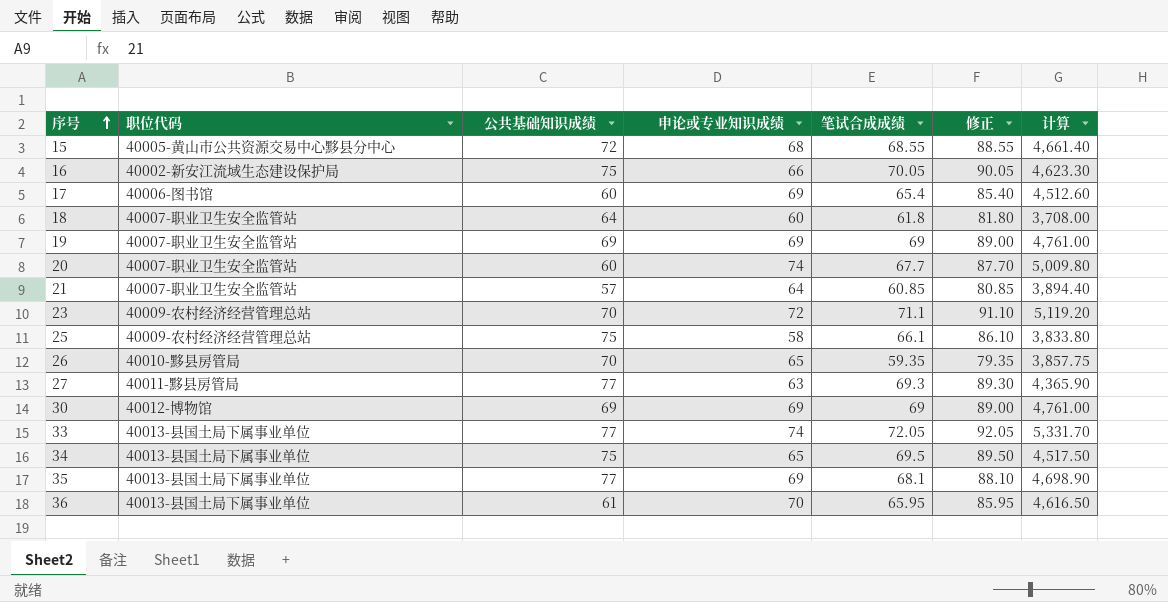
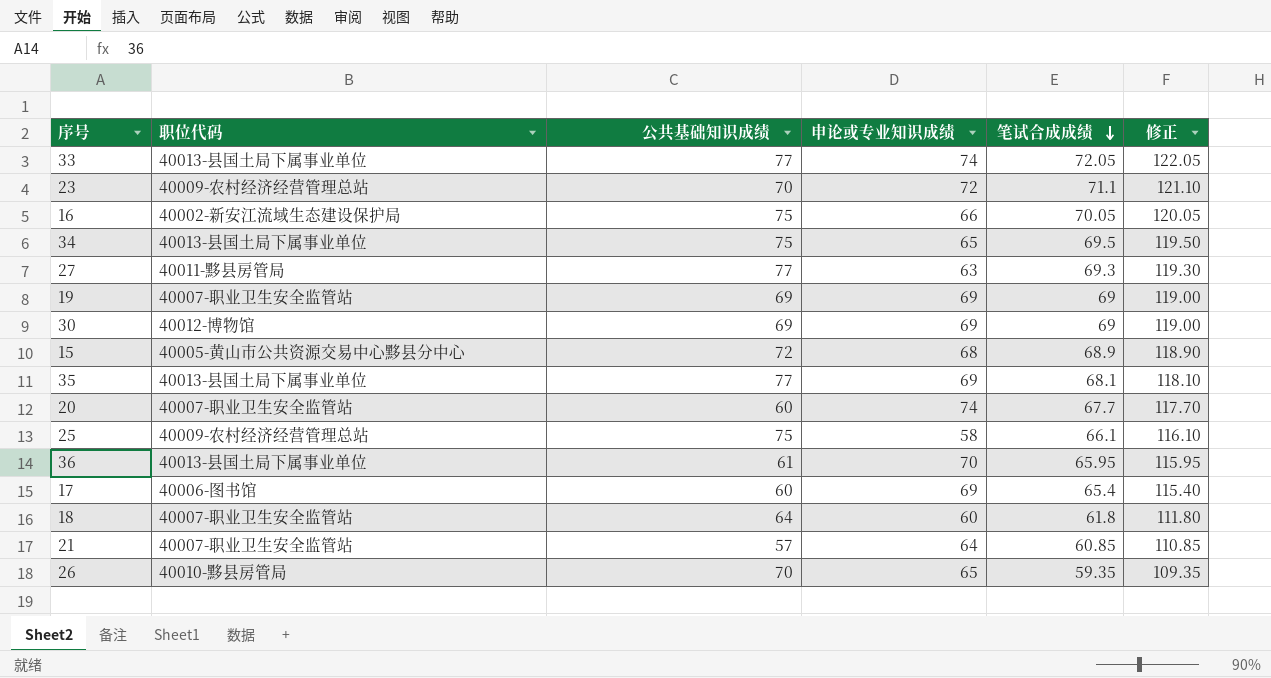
row order: 序号 ascending -> 笔试合成成绩 descending
column 计算 | formula: [申论或专业知识成绩] * [笔试合成成绩] -> none
column 修正 | formula: [笔试合成成绩] + 20 -> [笔试合成成绩] + 50
15 | 笔试合成成绩: 68.55 -> 68.9

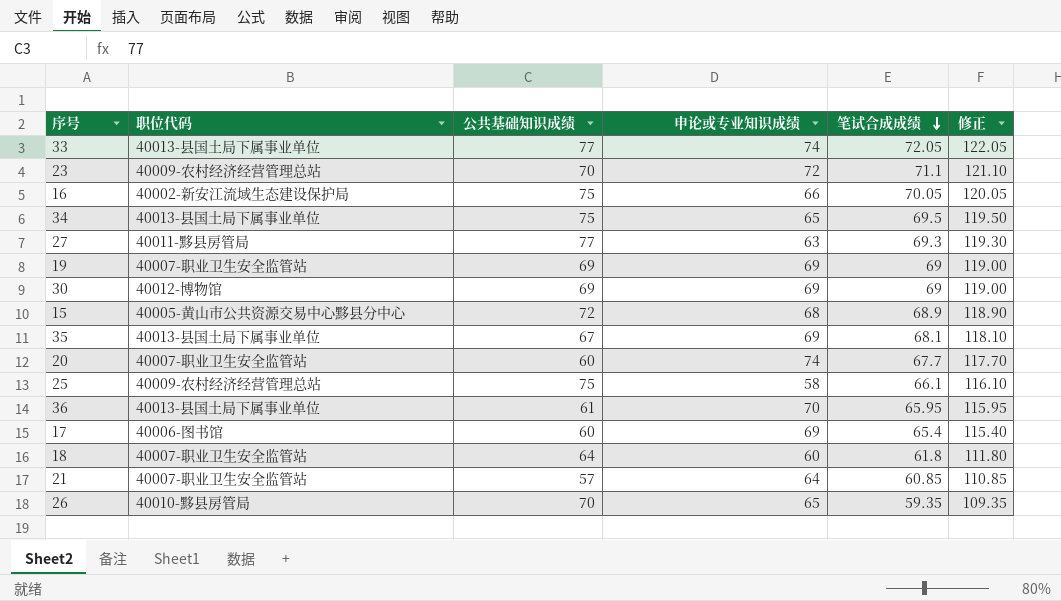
35 | 公共基础知识成绩: 77 -> 67

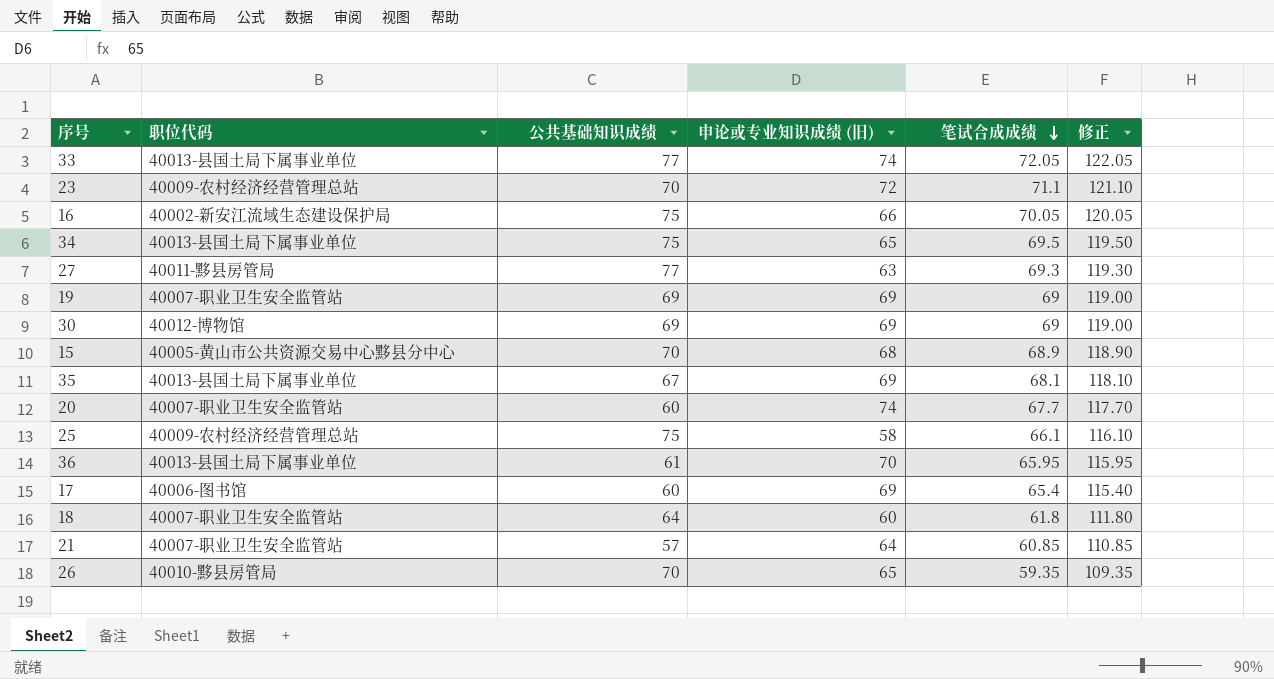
column name: 申论或专业知识成绩 -> 申论或专业知识成绩 (旧)
15 | 公共基础知识成绩: 72 -> 70

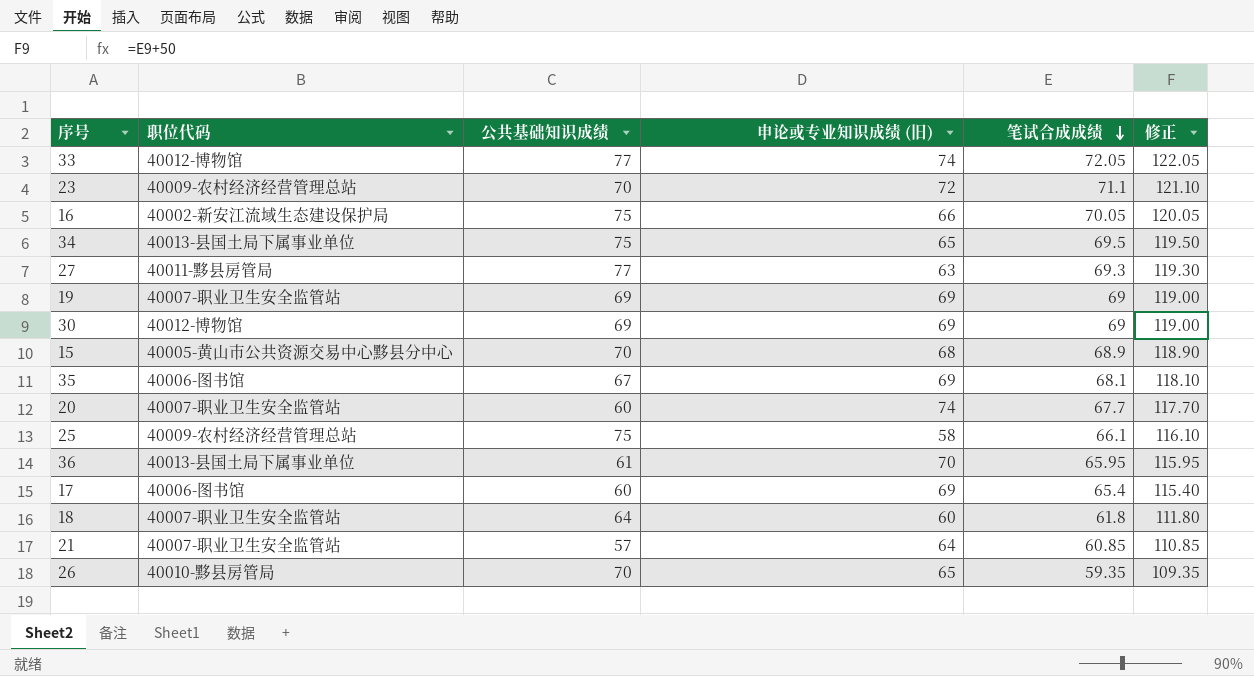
33 | 职位代码: 40013-县国土局下属事业单位 -> 40012-博物馆
35 | 职位代码: 40013-县国土局下属事业单位 -> 40006-图书馆

